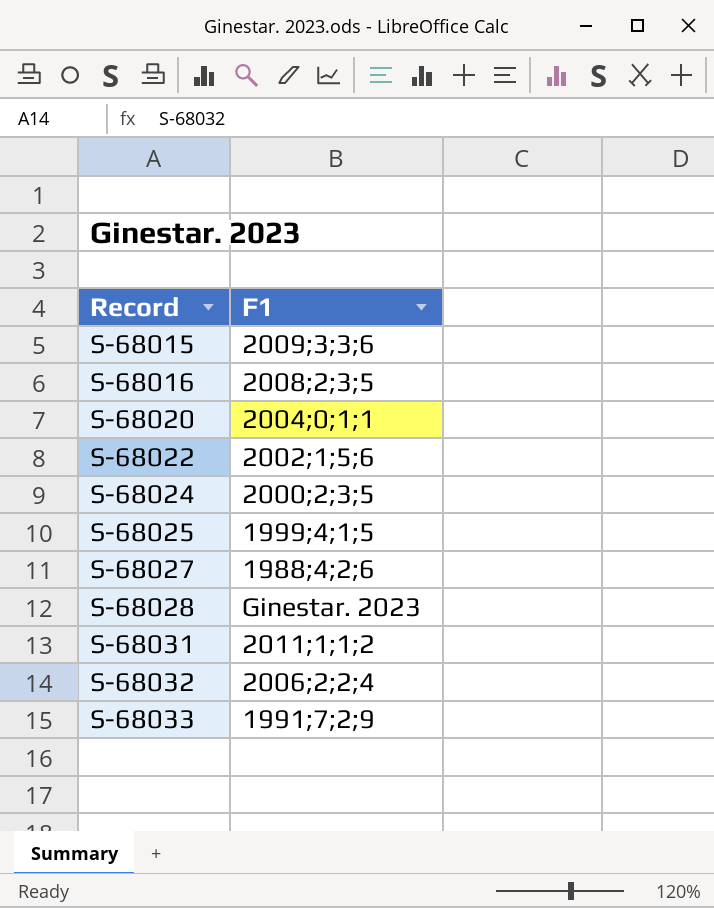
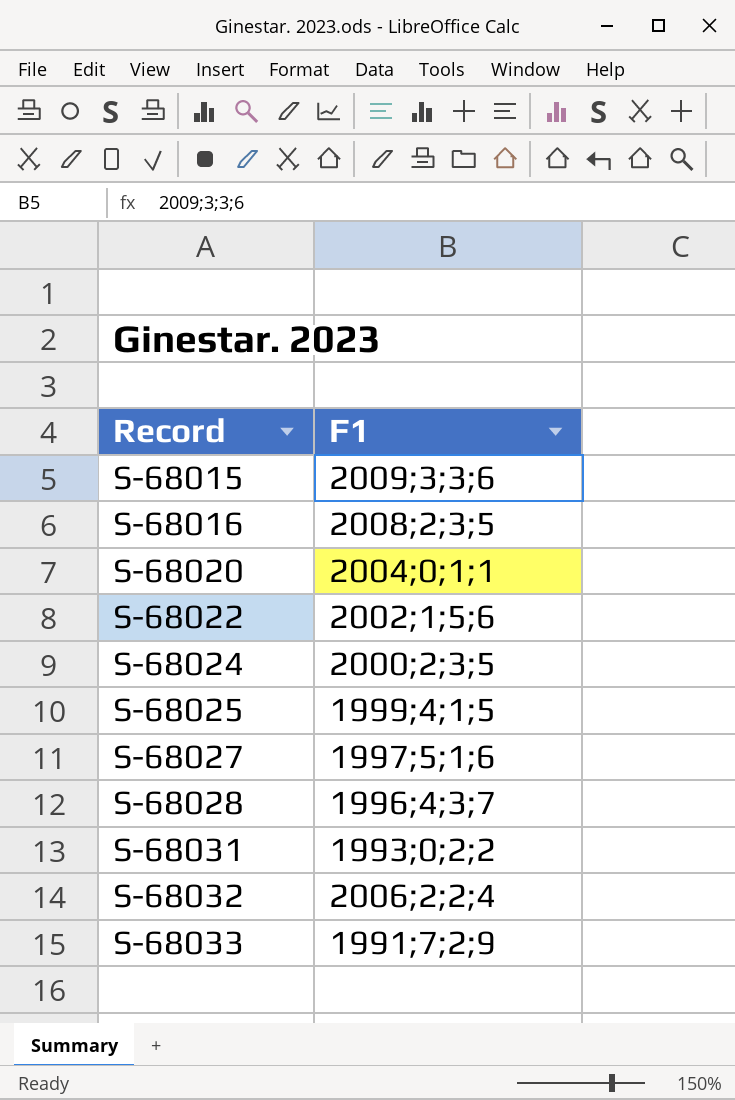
S-68027 | F1: 1988;4;2;6 -> 1997;5;1;6
S-68028 | F1: Ginestar. 2023 -> 1996;4;3;7
S-68031 | F1: 2011;1;1;2 -> 1993;0;2;2

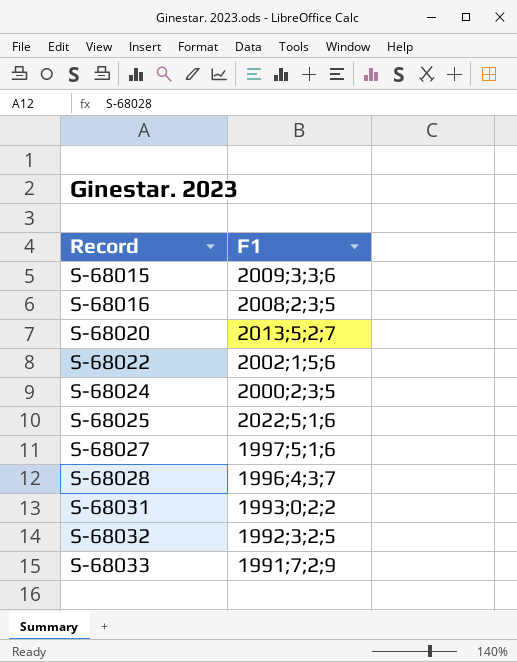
S-68020 | F1: 2004;0;1;1 -> 2013;5;2;7
S-68025 | F1: 1999;4;1;5 -> 2022;5;1;6
S-68032 | F1: 2006;2;2;4 -> 1992;3;2;5

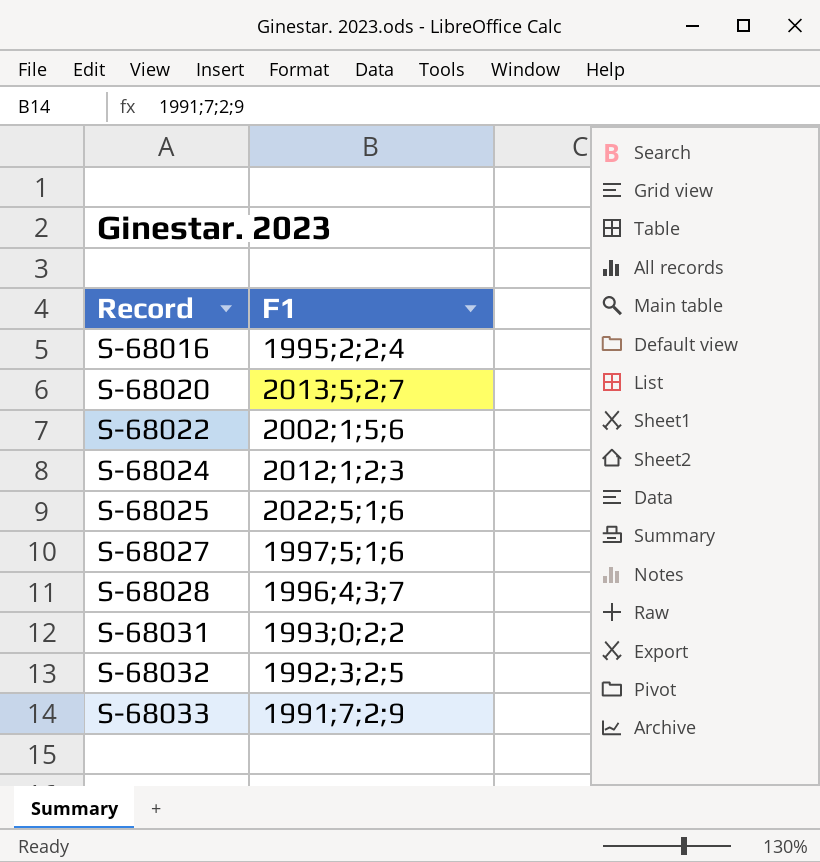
row S-68015: 2009;3;3;6 -> none
S-68016 | F1: 2008;2;3;5 -> 1995;2;2;4
S-68024 | F1: 2000;2;3;5 -> 2012;1;2;3

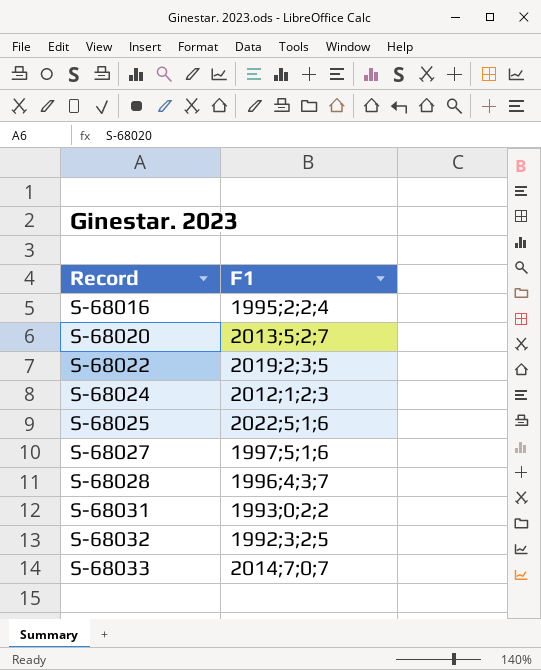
S-68022 | F1: 2002;1;5;6 -> 2019;2;3;5
S-68033 | F1: 1991;7;2;9 -> 2014;7;0;7

